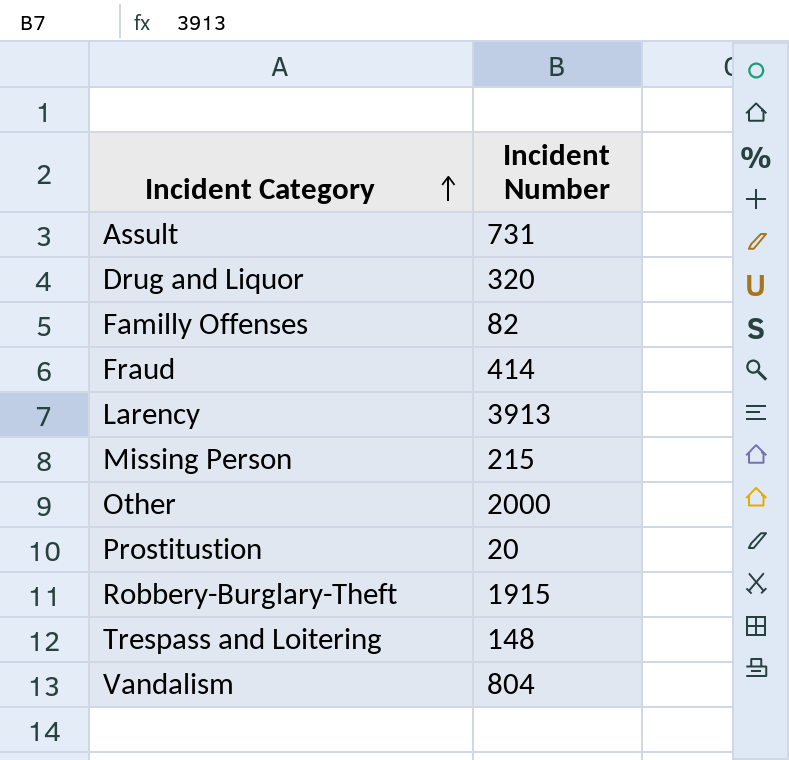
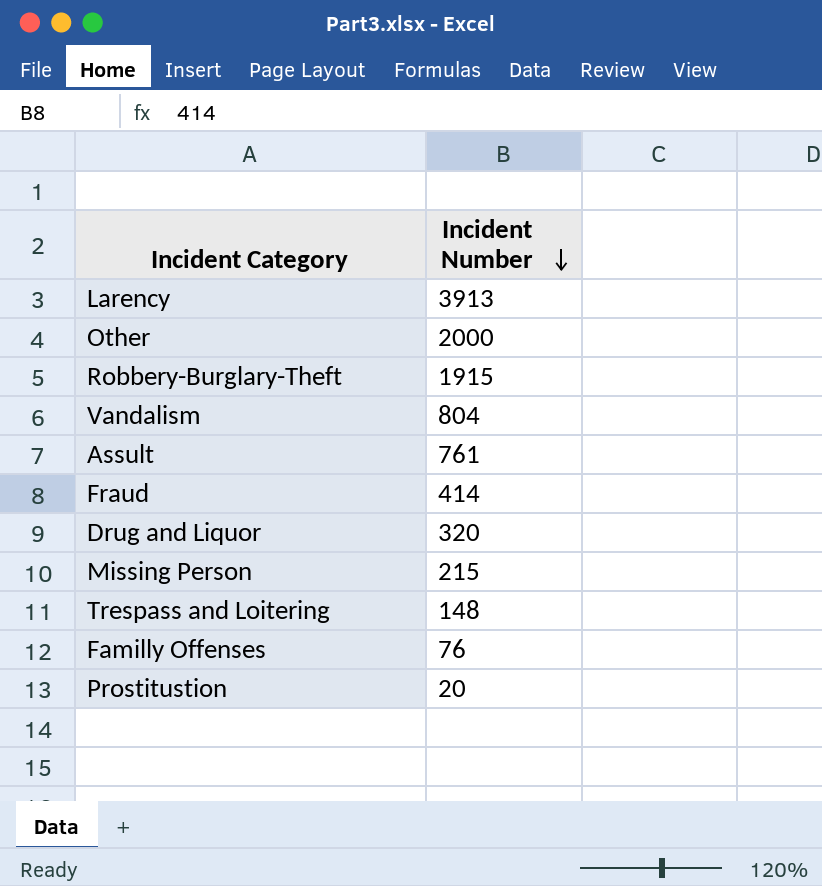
row order: Incident Category ascending -> Incident Number descending
Assult | Incident Number: 731 -> 761
Familly Offenses | Incident Number: 82 -> 76

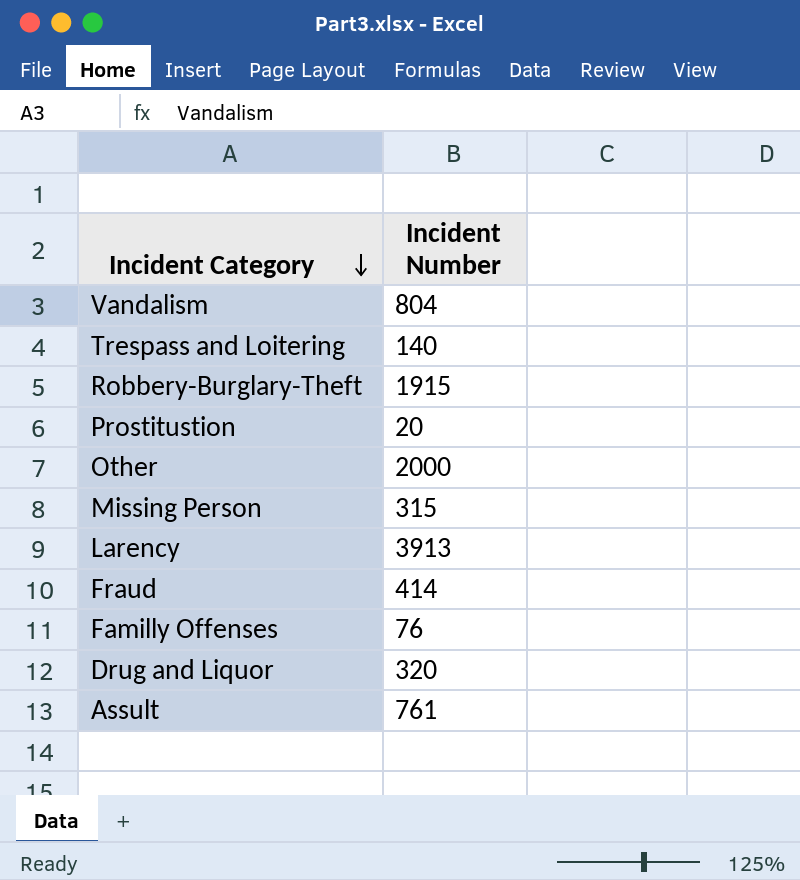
row order: Incident Number descending -> Incident Category descending
Trespass and Loitering | Incident Number: 148 -> 140
Missing Person | Incident Number: 215 -> 315

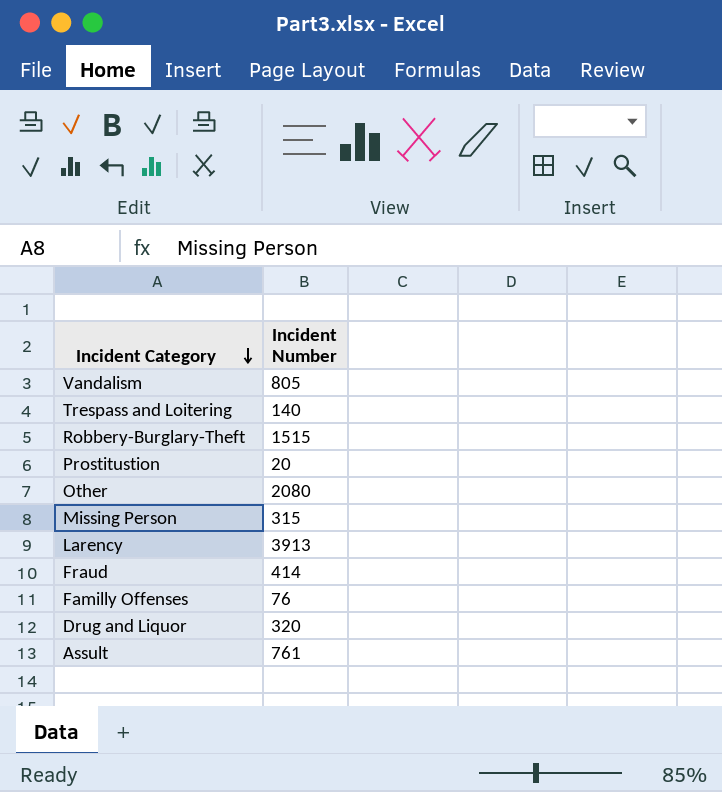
Vandalism | Incident Number: 804 -> 805
Robbery-Burglary-Theft | Incident Number: 1915 -> 1515
Other | Incident Number: 2000 -> 2080

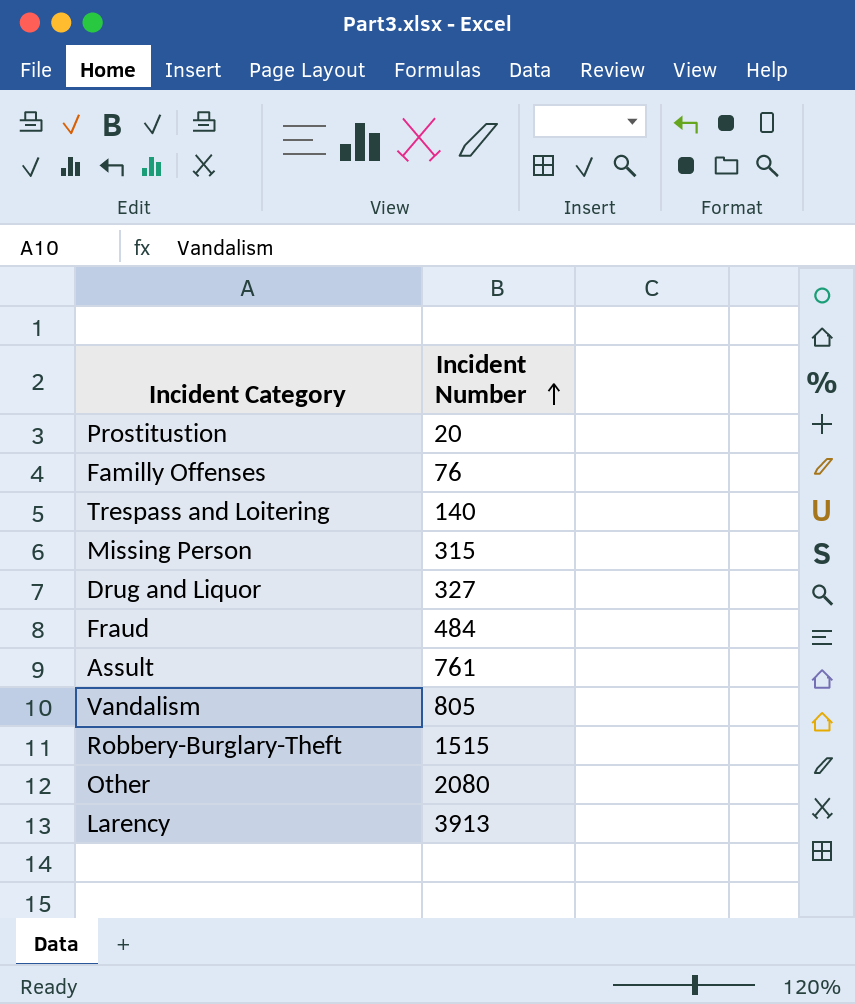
row order: Incident Category descending -> Incident Number ascending
Drug and Liquor | Incident Number: 320 -> 327
Fraud | Incident Number: 414 -> 484

